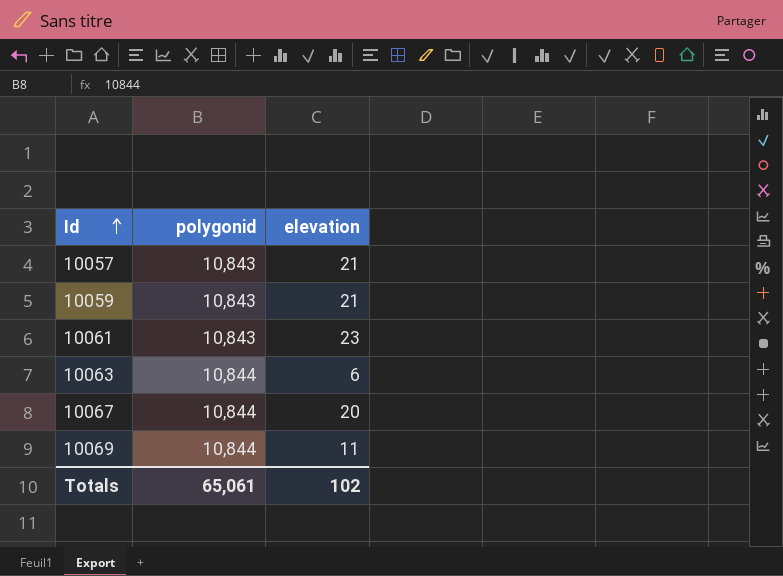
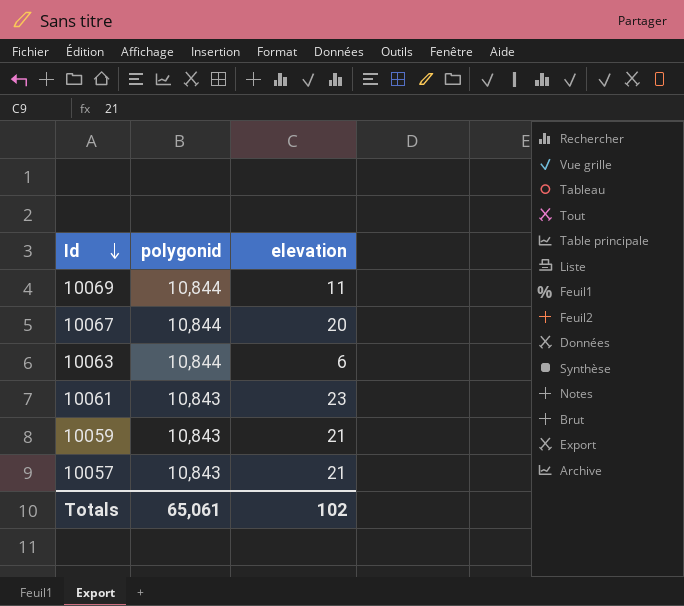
row order: Id ascending -> Id descending

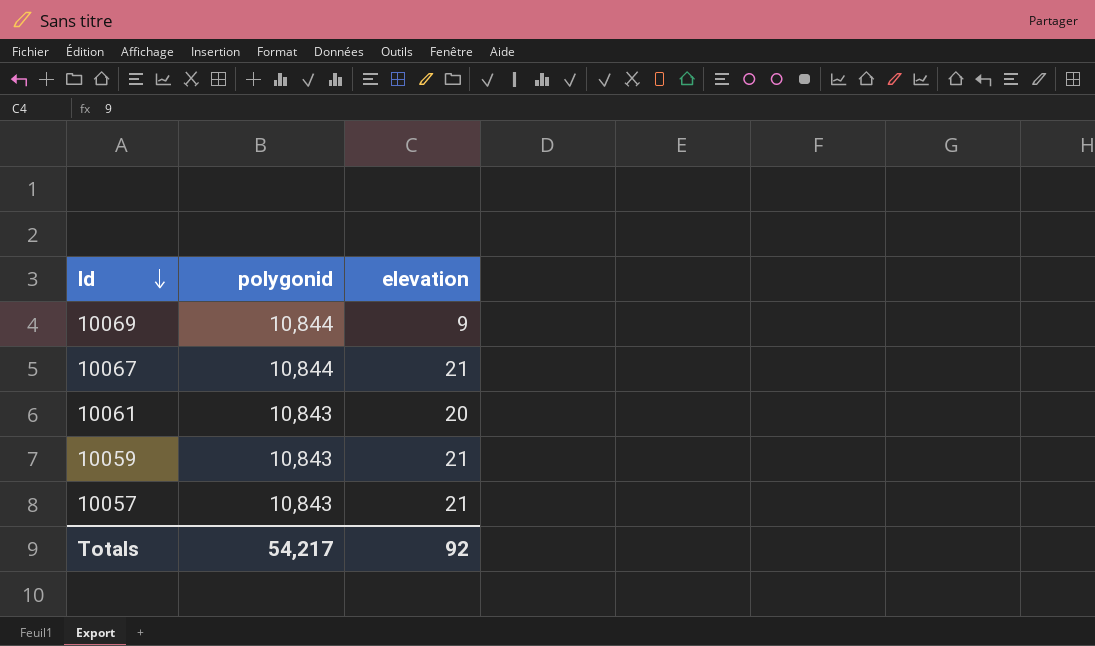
row 10063: 10,844 | 6 -> none
10069 | elevation: 11 -> 9
10067 | elevation: 20 -> 21
10061 | elevation: 23 -> 20
Totals | polygonid: 65,061 -> 54,217
Totals | elevation: 102 -> 92

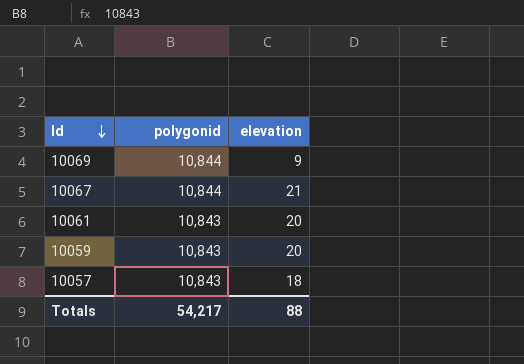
10059 | elevation: 21 -> 20
10057 | elevation: 21 -> 18
Totals | elevation: 92 -> 88

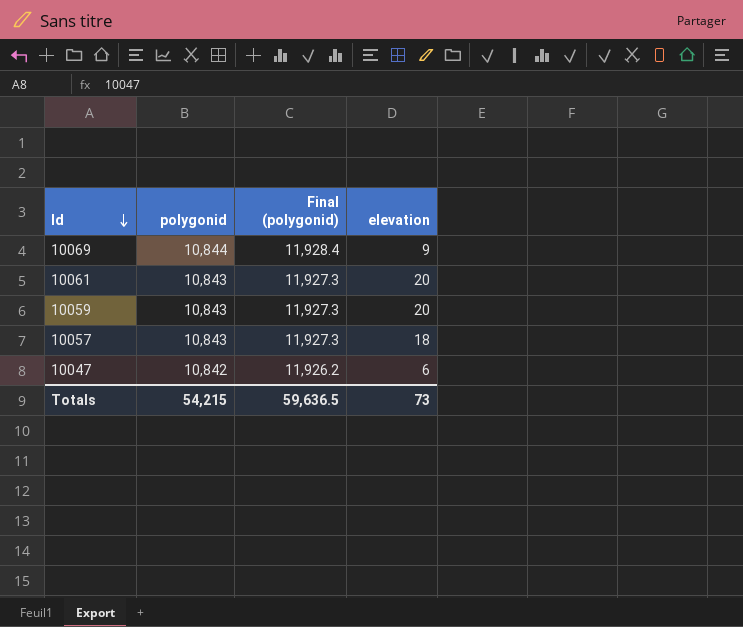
column Final (polygonid) | formula: none -> [polygonid] * 1.1
row 10067: 10,844 | 21 -> none
row 10047: none -> 10,842 | 11,926.2 | 6
Totals | polygonid: 54,217 -> 54,215
Totals | elevation: 88 -> 73

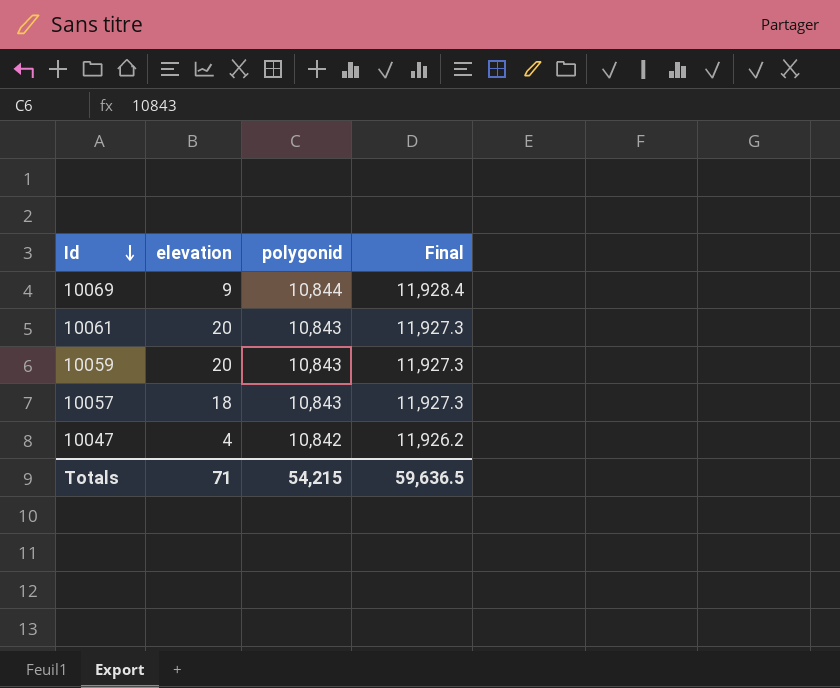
column elevation | position: 4 -> 2
column name: Final (polygonid) -> Final
10047 | elevation: 6 -> 4
Totals | elevation: 73 -> 71

